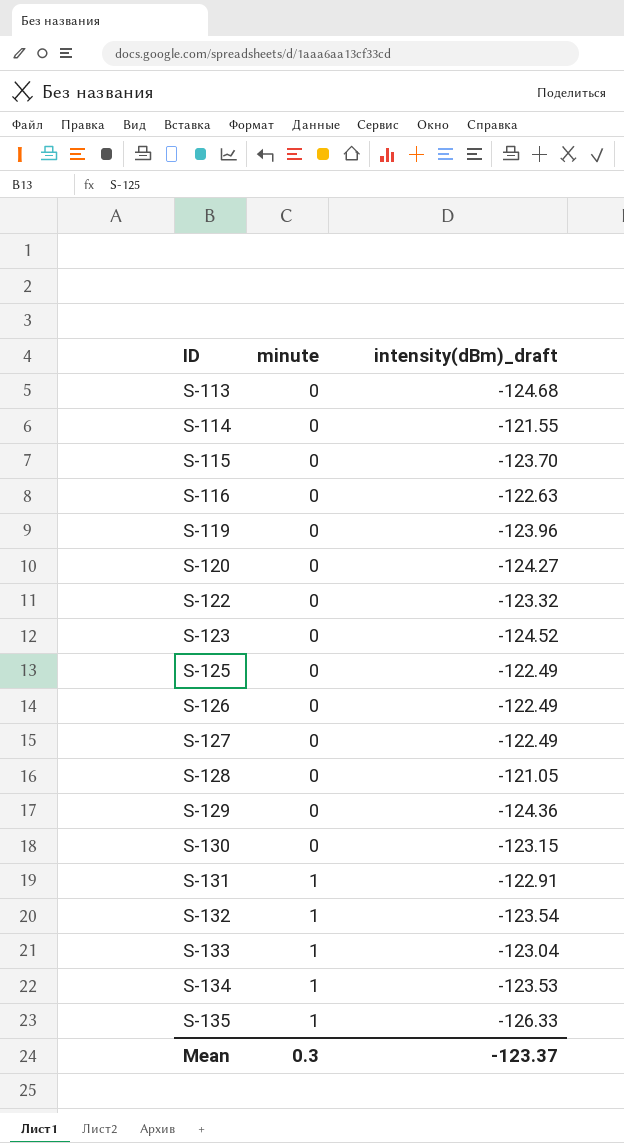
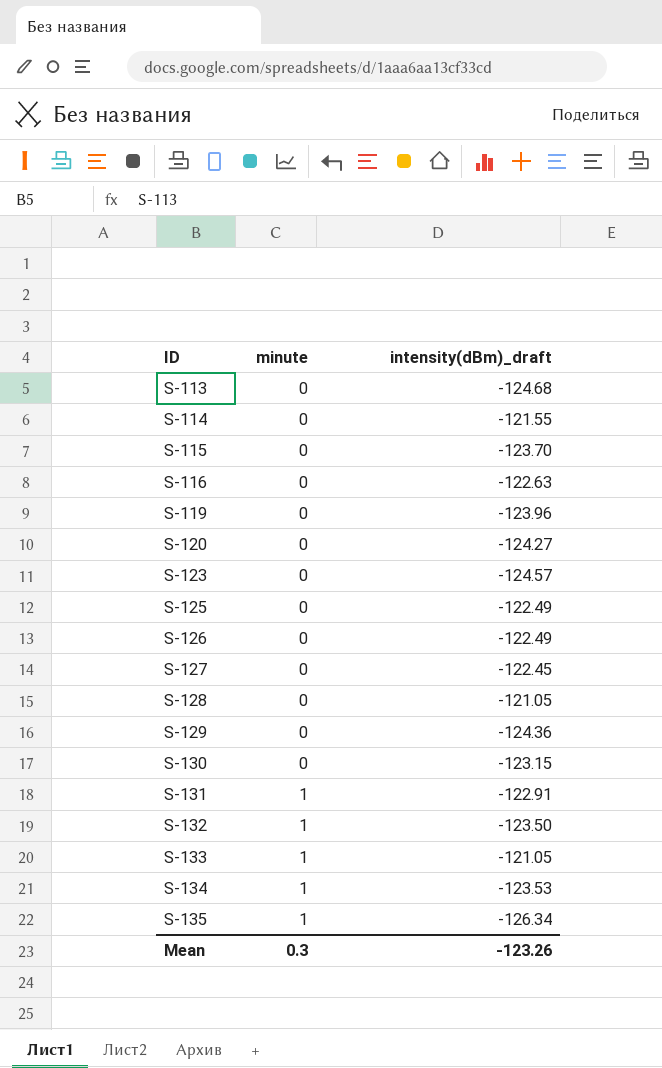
row S-122: 0 | -123.32 -> none
S-123 | intensity(dBm)_draft: -124.52 -> -124.57
S-127 | intensity(dBm)_draft: -122.49 -> -122.45
S-132 | intensity(dBm)_draft: -123.54 -> -123.50
S-133 | intensity(dBm)_draft: -123.04 -> -121.05
S-135 | intensity(dBm)_draft: -126.33 -> -126.34
Mean | intensity(dBm)_draft: -123.37 -> -123.26

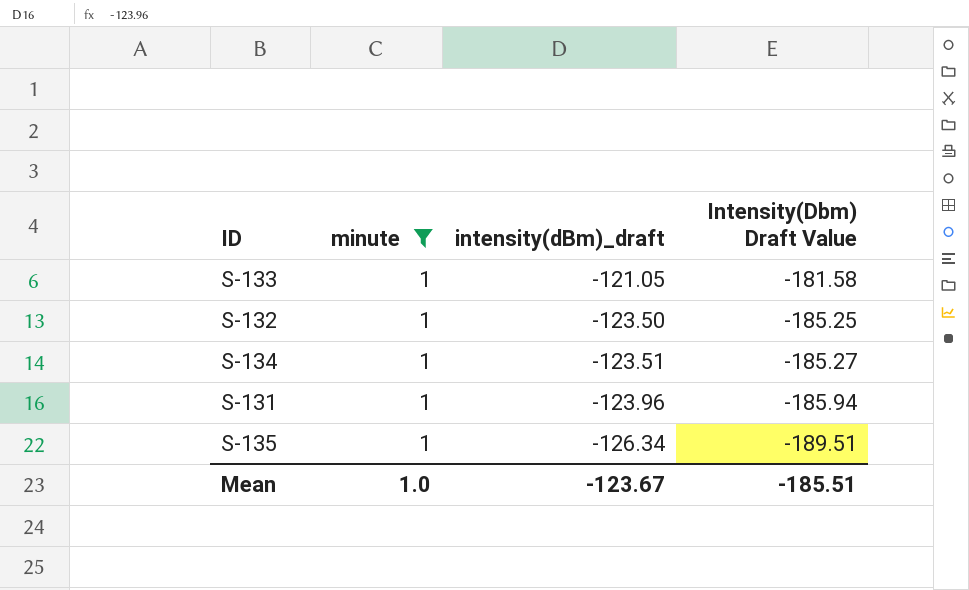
filter: none -> minute = 1
row order: ID ascending -> intensity(dBm)_draft descending
column Intensity(Dbm) Draft Value | formula: none -> [intensity(dBm)_draft] * 1.5
S-134 | intensity(dBm)_draft: -123.53 -> -123.51
S-131 | intensity(dBm)_draft: -122.91 -> -123.96
Mean | minute: 0.3 -> 1.0
Mean | intensity(dBm)_draft: -123.26 -> -123.67

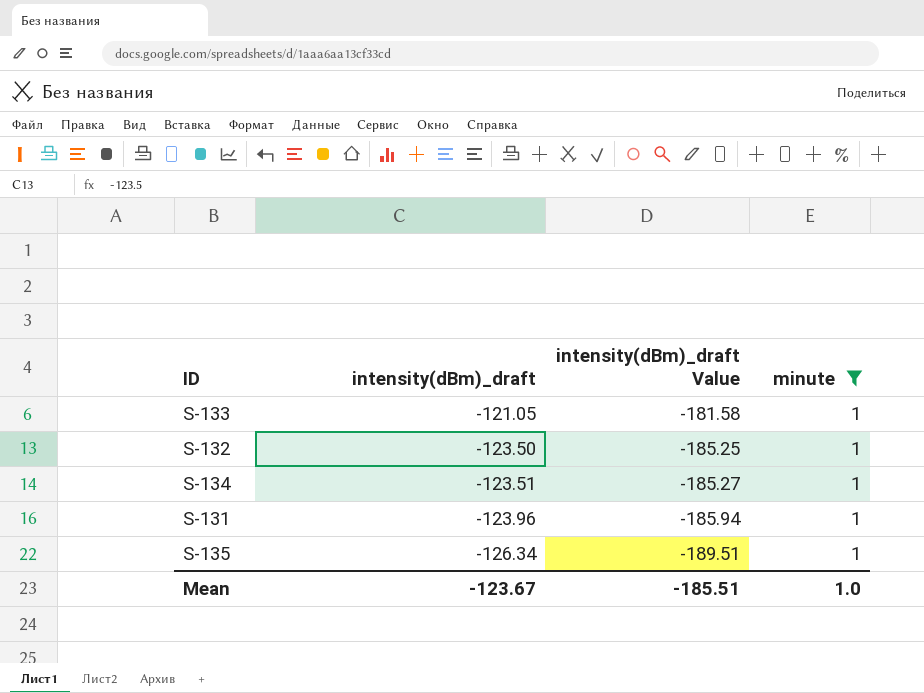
column name: Intensity(Dbm) Draft Value -> intensity(dBm)_draft Value
column minute | position: 2 -> 4

